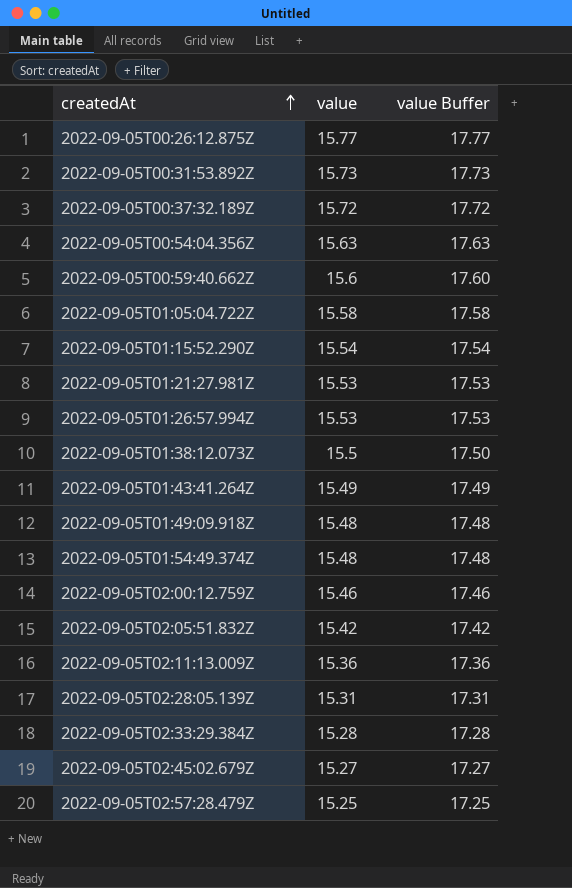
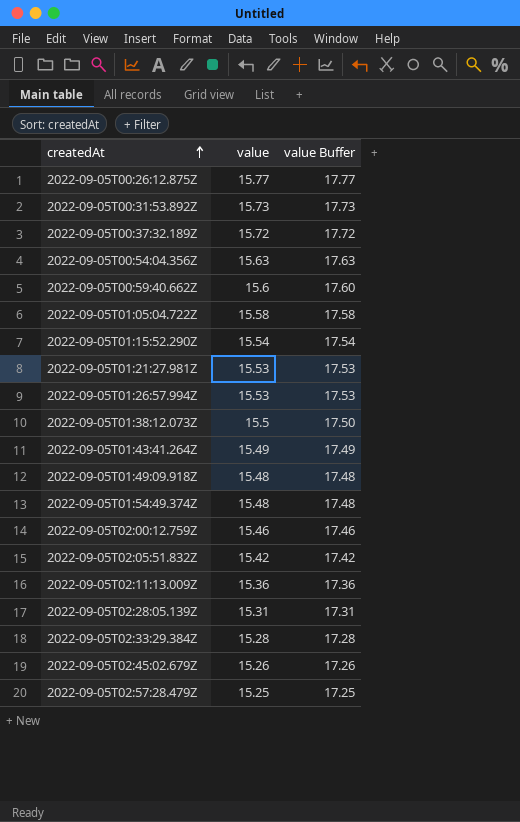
2022-09-05T02:45:02.679Z | value: 15.27 -> 15.26
2022-09-05T02:45:02.679Z | value Buffer: 17.27 -> 17.26

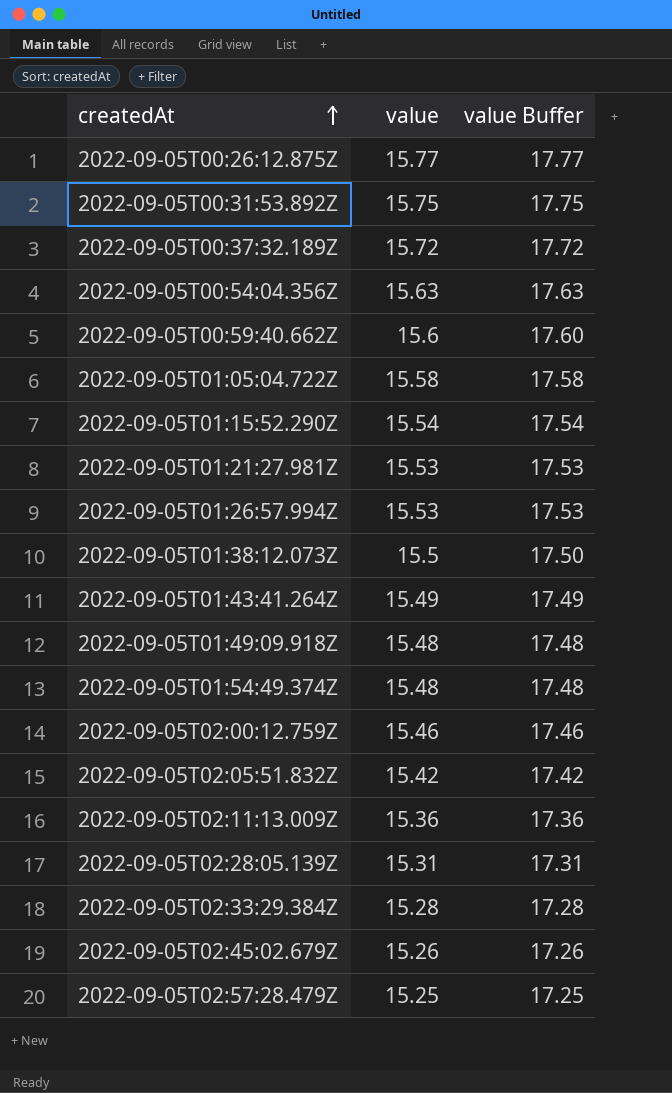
2022-09-05T00:31:53.892Z | value: 15.73 -> 15.75
2022-09-05T00:31:53.892Z | value Buffer: 17.73 -> 17.75

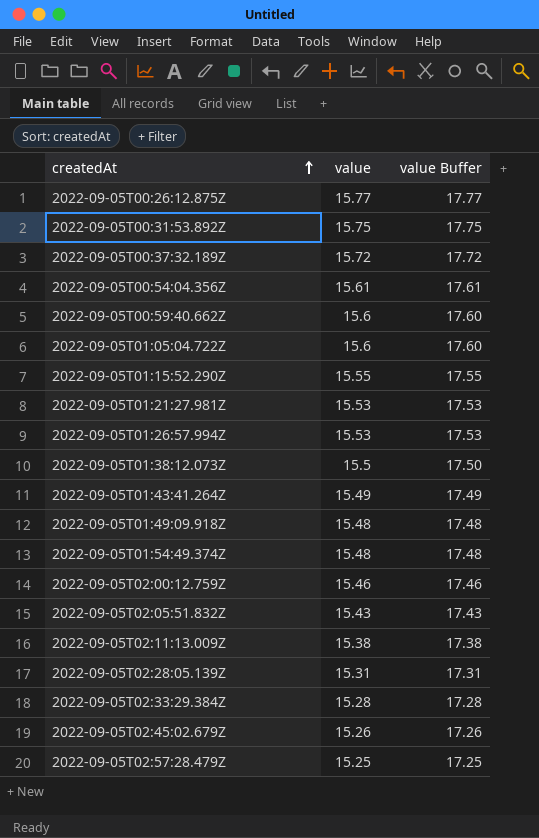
2022-09-05T00:54:04.356Z | value: 15.63 -> 15.61
2022-09-05T00:54:04.356Z | value Buffer: 17.63 -> 17.61
2022-09-05T01:05:04.722Z | value: 15.58 -> 15.6
2022-09-05T01:05:04.722Z | value Buffer: 17.58 -> 17.60
2022-09-05T01:15:52.290Z | value: 15.54 -> 15.55
2022-09-05T01:15:52.290Z | value Buffer: 17.54 -> 17.55
2022-09-05T02:05:51.832Z | value: 15.42 -> 15.43
2022-09-05T02:05:51.832Z | value Buffer: 17.42 -> 17.43
2022-09-05T02:11:13.009Z | value: 15.36 -> 15.38
2022-09-05T02:11:13.009Z | value Buffer: 17.36 -> 17.38

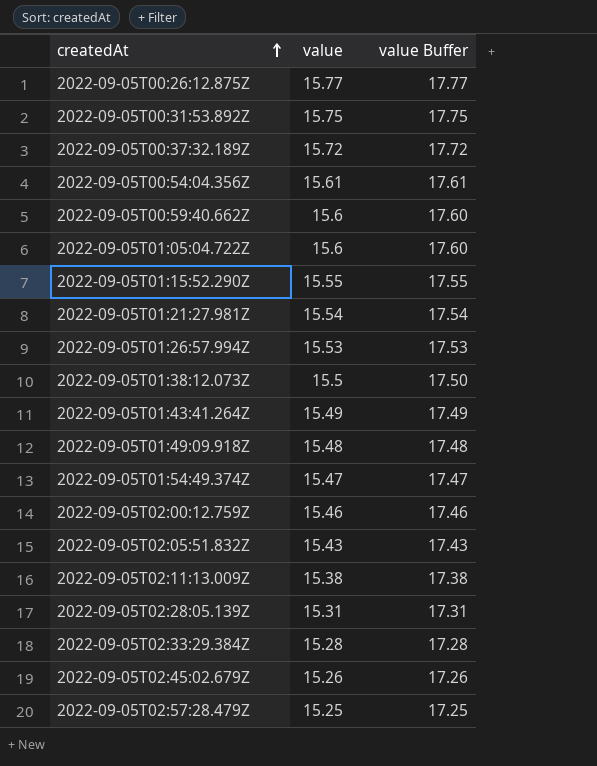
2022-09-05T01:21:27.981Z | value: 15.53 -> 15.54
2022-09-05T01:21:27.981Z | value Buffer: 17.53 -> 17.54
2022-09-05T01:54:49.374Z | value: 15.48 -> 15.47
2022-09-05T01:54:49.374Z | value Buffer: 17.48 -> 17.47

